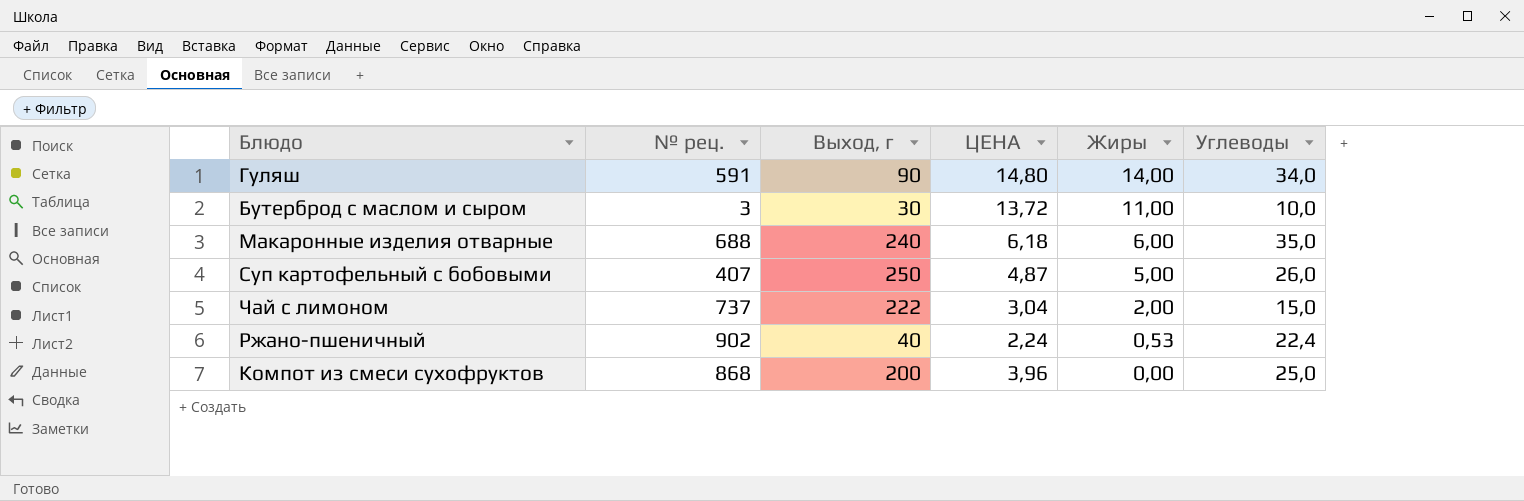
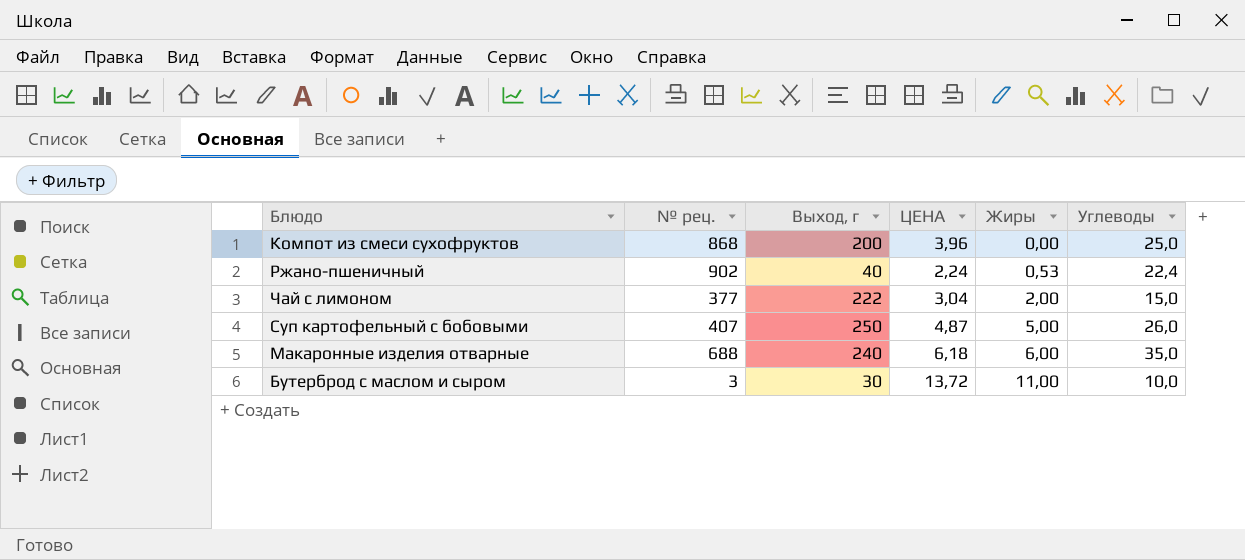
row order: Жиры descending -> Жиры ascending
row Гуляш: 591 | 90 | 14,80 | 14,00 | 34,0 -> none
Чай с лимоном | № рец.: 737 -> 377

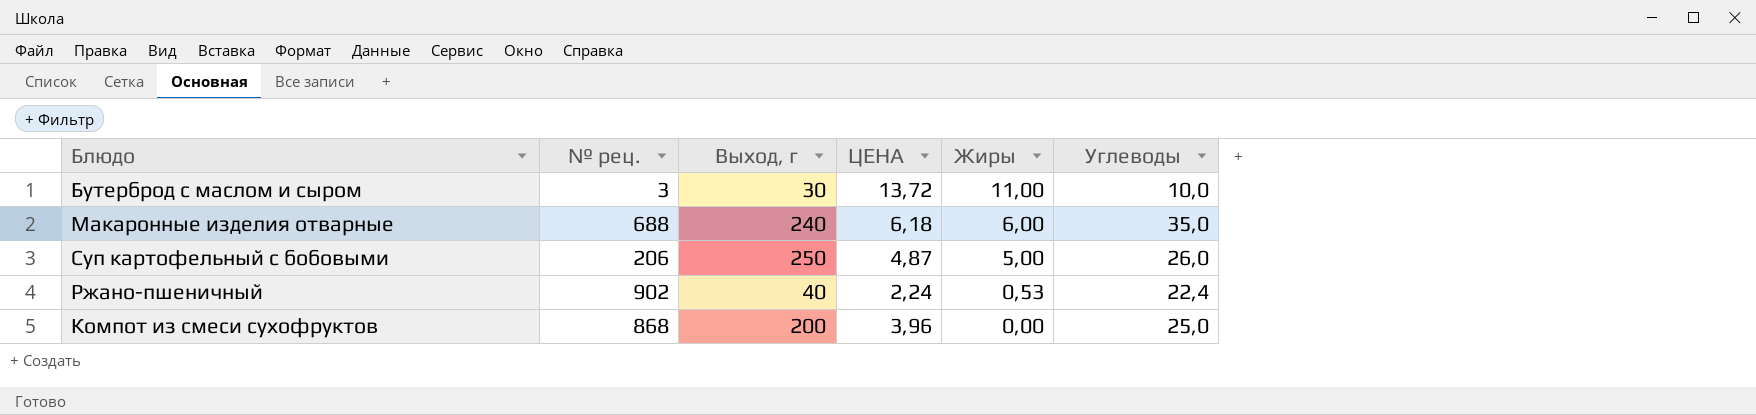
row order: Жиры ascending -> Жиры descending
row Чай с лимоном: 377 | 222 | 3,04 | 2,00 | 15,0 -> none
Суп картофельный с бобовыми | № рец.: 407 -> 206

